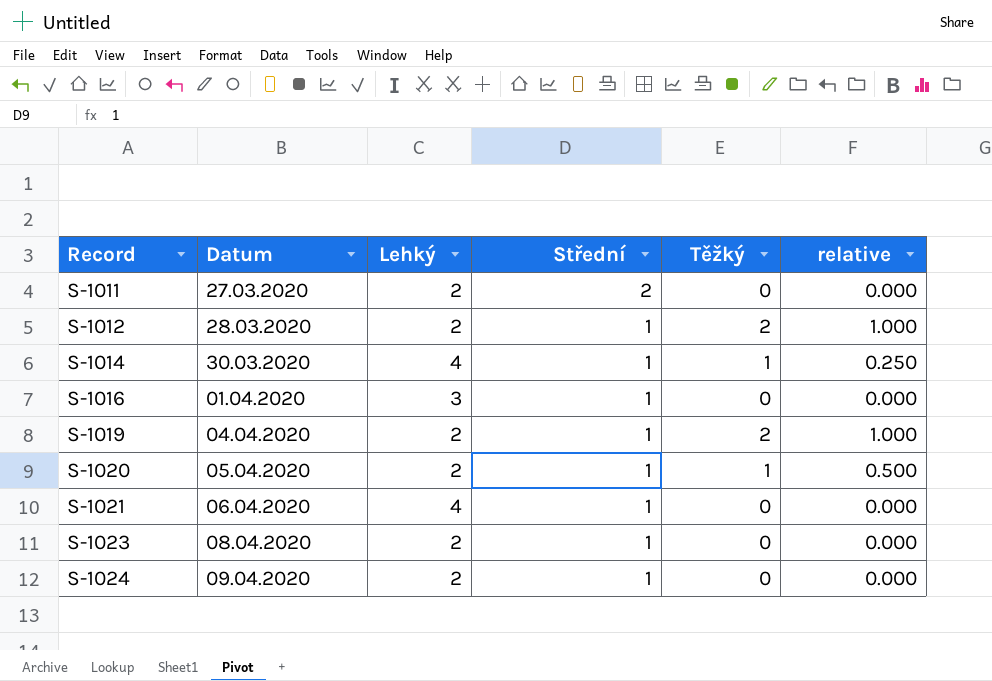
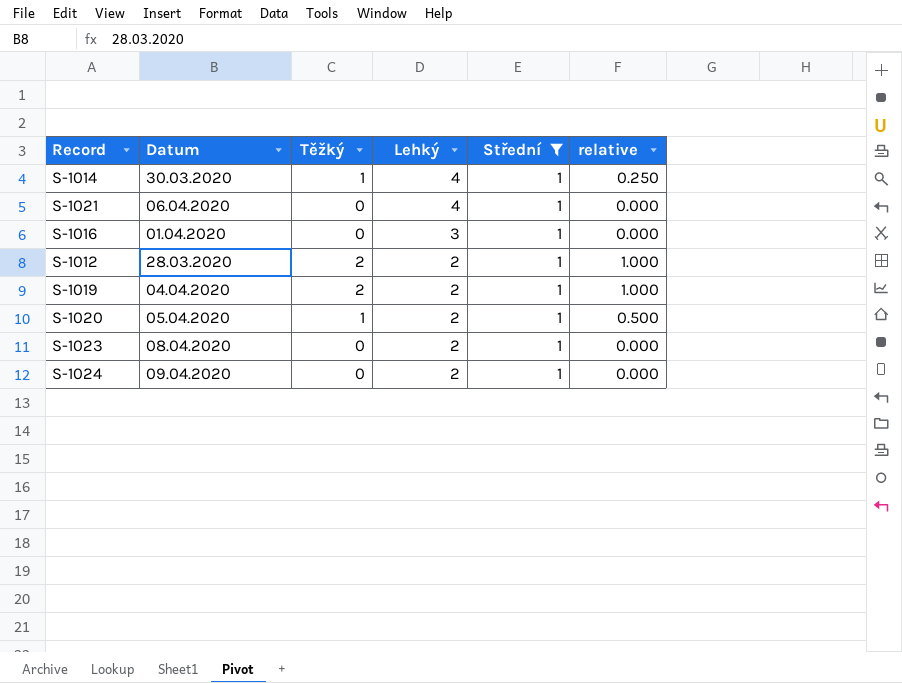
filter: none -> Střední = 1
row order: Record ascending -> Lehký descending
column Těžký | position: 5 -> 3

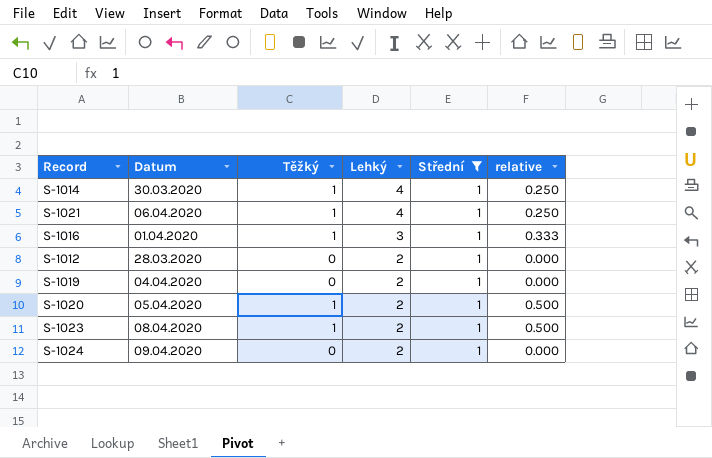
S-1021 | Těžký: 0 -> 1
S-1021 | relative: 0.000 -> 0.250
S-1016 | Těžký: 0 -> 1
S-1016 | relative: 0.000 -> 0.333
S-1012 | Těžký: 2 -> 0
S-1012 | relative: 1.000 -> 0.000
S-1019 | Těžký: 2 -> 0
S-1019 | relative: 1.000 -> 0.000
S-1023 | Těžký: 0 -> 1
S-1023 | relative: 0.000 -> 0.500

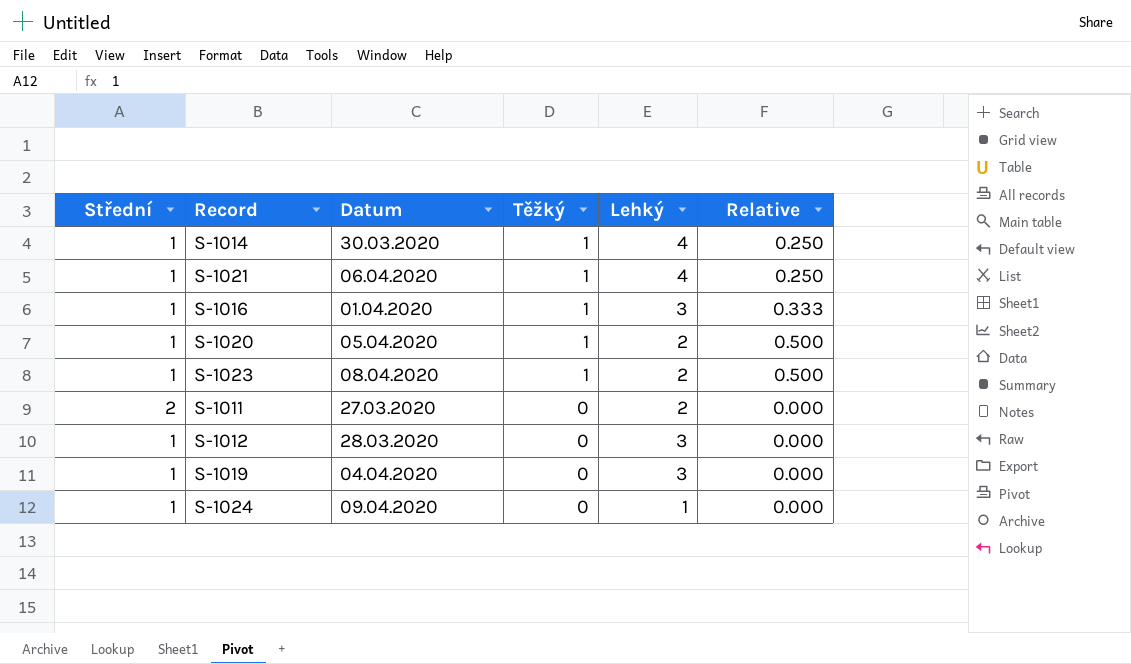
filter: Střední = 1 -> none
row order: Lehký descending -> Těžký descending
column Střední | position: 5 -> 1
column name: relative -> Relative
S-1012 | Lehký: 2 -> 3
S-1019 | Lehký: 2 -> 3
S-1024 | Lehký: 2 -> 1

